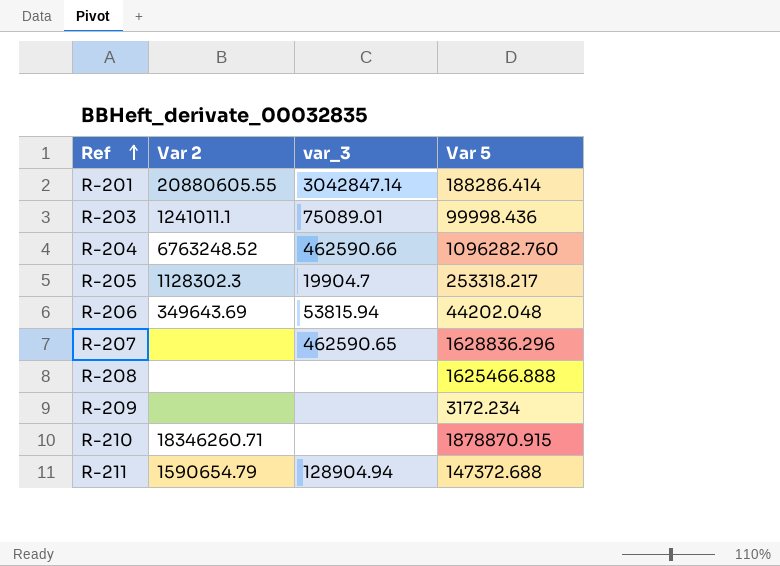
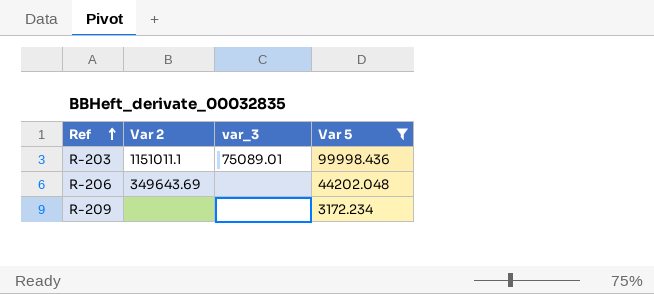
filter: none -> Var 5 <= 99998.436
R-203 | Var 2: 1241011.1 -> 1151011.1
R-206 | var_3: 53815.94 -> none

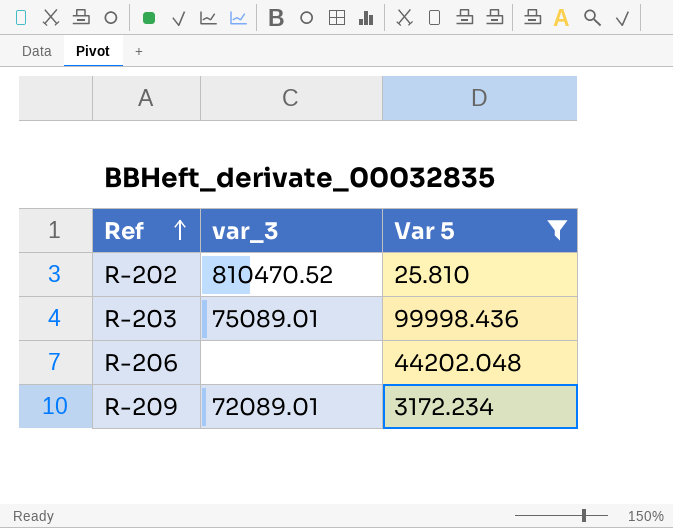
column Var 2 | position: 2 -> none
row R-202: none -> 810470.52 | 25.810
R-209 | var_3: none -> 72089.01

